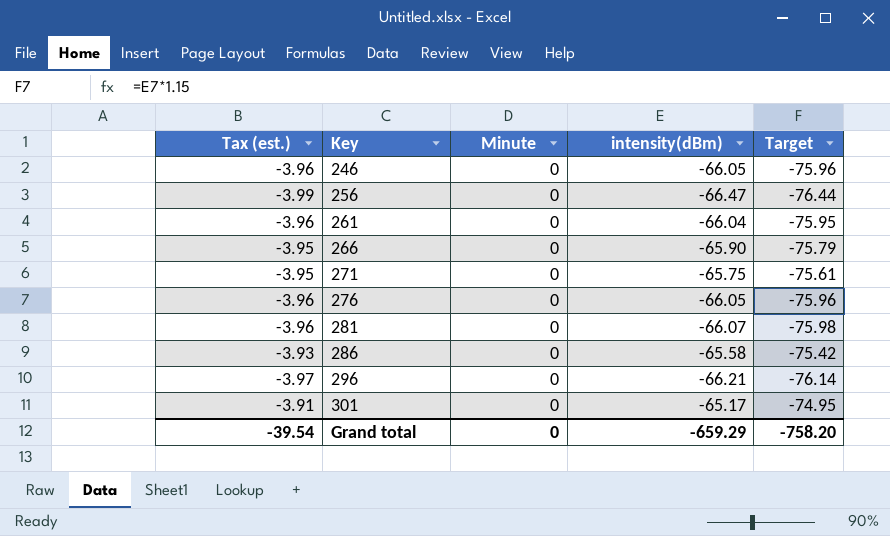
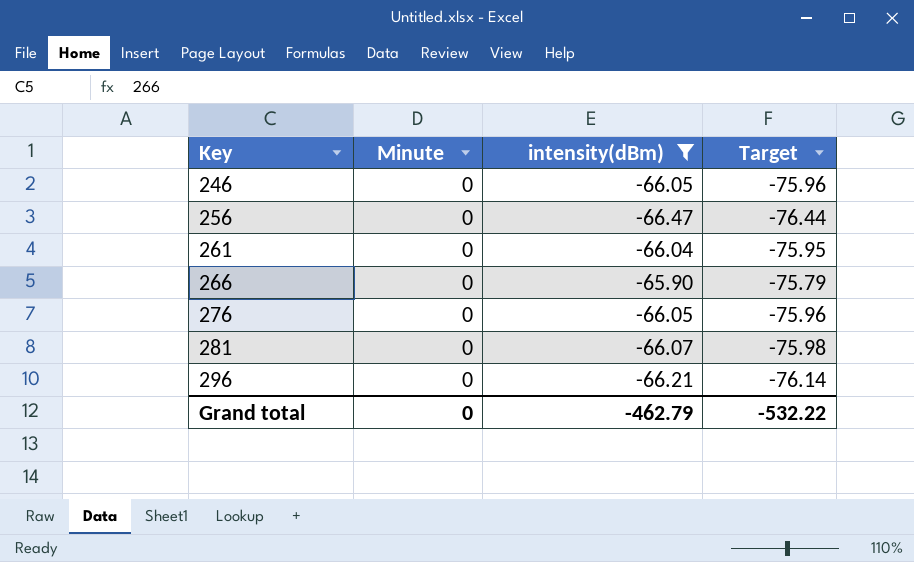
filter: none -> intensity(dBm) <= -65.90
column Tax (est.) | formula: [intensity(dBm)] * 0.06 -> none
Grand total | intensity(dBm): -659.29 -> -462.79
Grand total | Target: -758.20 -> -532.22

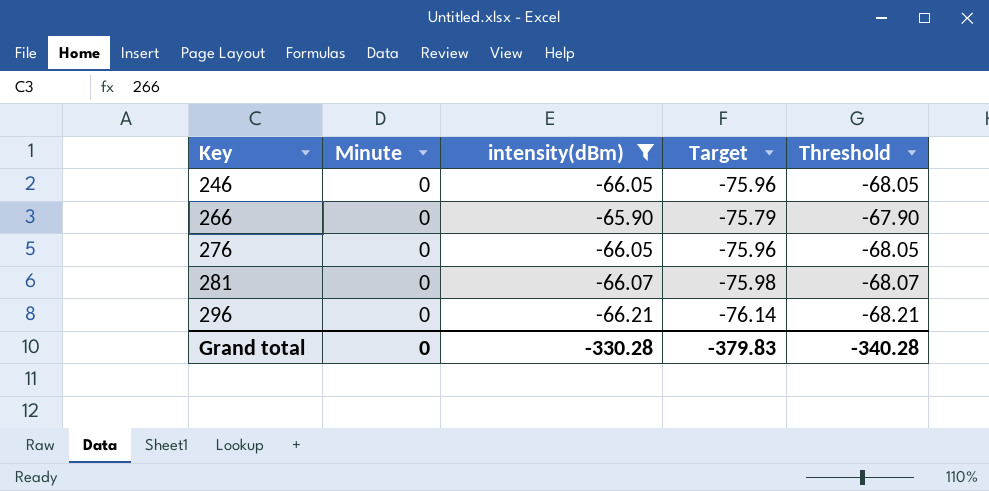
column Threshold | formula: none -> [intensity(dBm)] - 2
row 256: 0 | -66.47 | -76.44 -> none
row 261: 0 | -66.04 | -75.95 -> none
Grand total | intensity(dBm): -462.79 -> -330.28
Grand total | Target: -532.22 -> -379.83

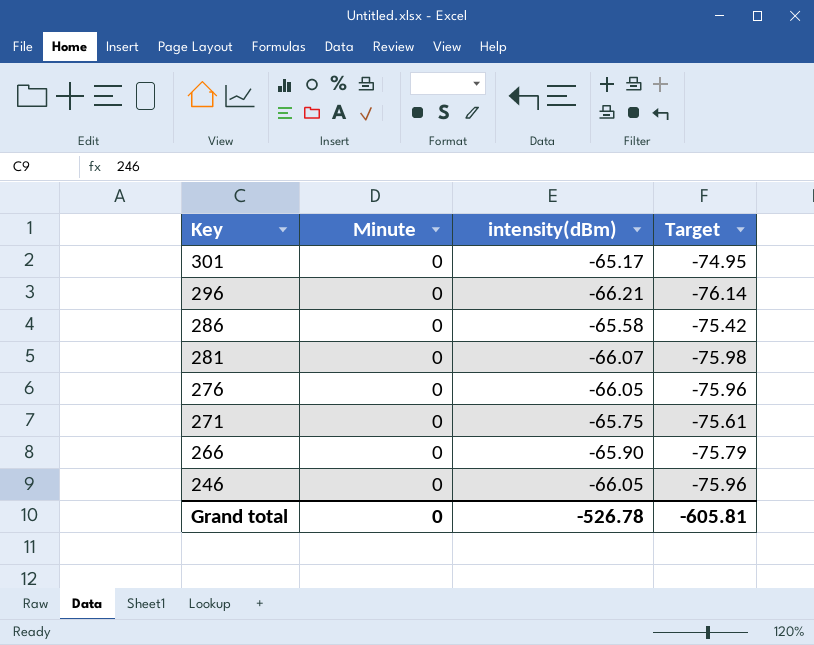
filter: intensity(dBm) <= -65.90 -> none
row order: Key ascending -> Key descending
column Threshold | formula: [intensity(dBm)] - 2 -> none
Grand total | intensity(dBm): -330.28 -> -526.78
Grand total | Target: -379.83 -> -605.81

